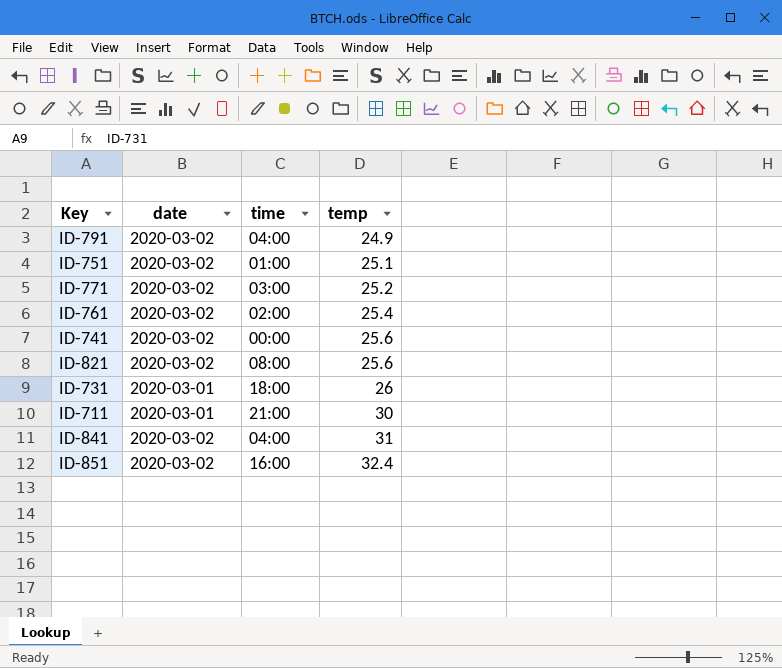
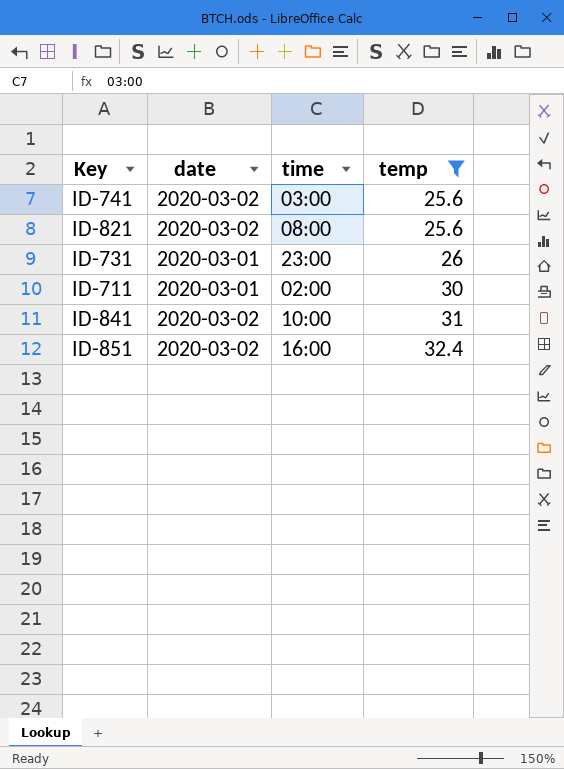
filter: none -> temp >= 25.6
ID-741 | time: 00:00 -> 03:00
ID-731 | time: 18:00 -> 23:00
ID-711 | time: 21:00 -> 02:00
ID-841 | time: 04:00 -> 10:00

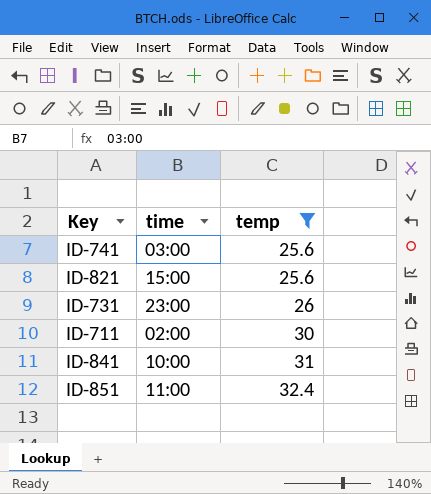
column date | position: 2 -> none
ID-821 | time: 08:00 -> 15:00
ID-851 | time: 16:00 -> 11:00

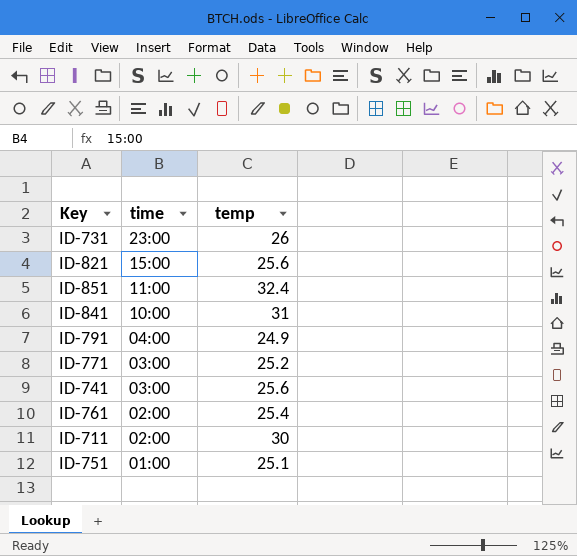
filter: temp >= 25.6 -> none
row order: temp ascending -> time descending

